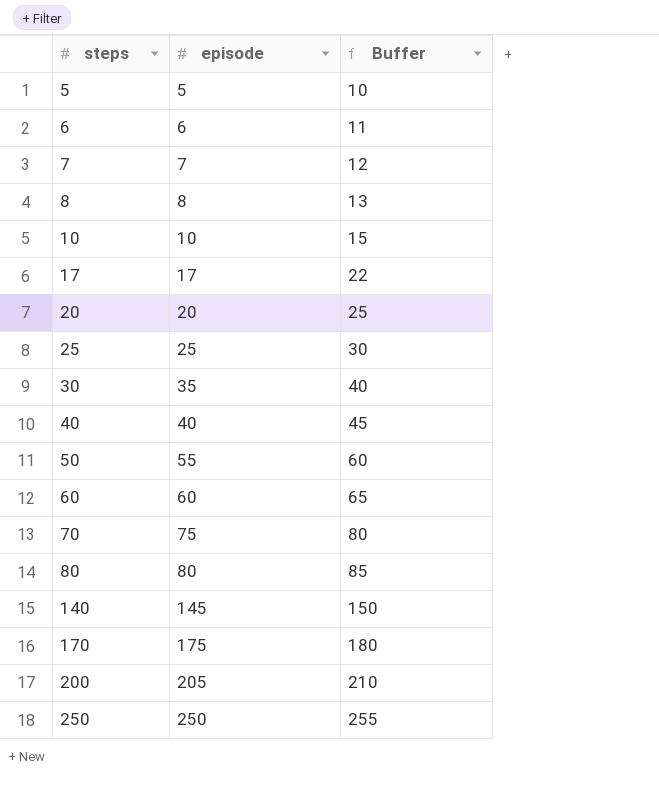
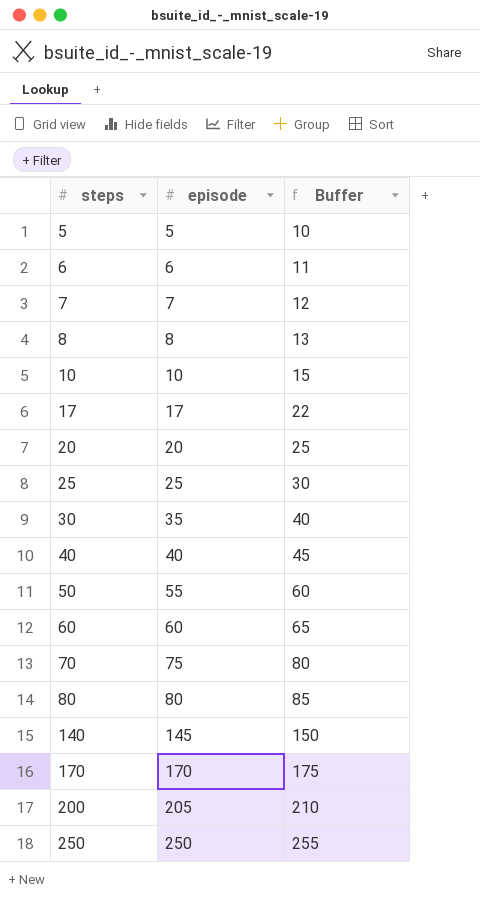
170 | episode: 175 -> 170
170 | Buffer: 180 -> 175

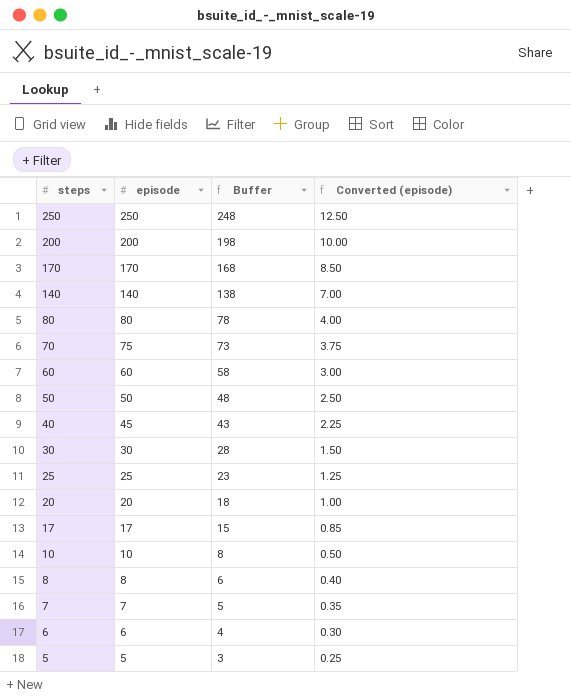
row order: steps ascending -> steps descending
column Buffer | formula: [episode] + 5 -> [episode] - 2
column Converted (episode) | formula: none -> [episode] * 0.05
200 | episode: 205 -> 200
140 | episode: 145 -> 140
50 | episode: 55 -> 50
40 | episode: 40 -> 45
30 | episode: 35 -> 30

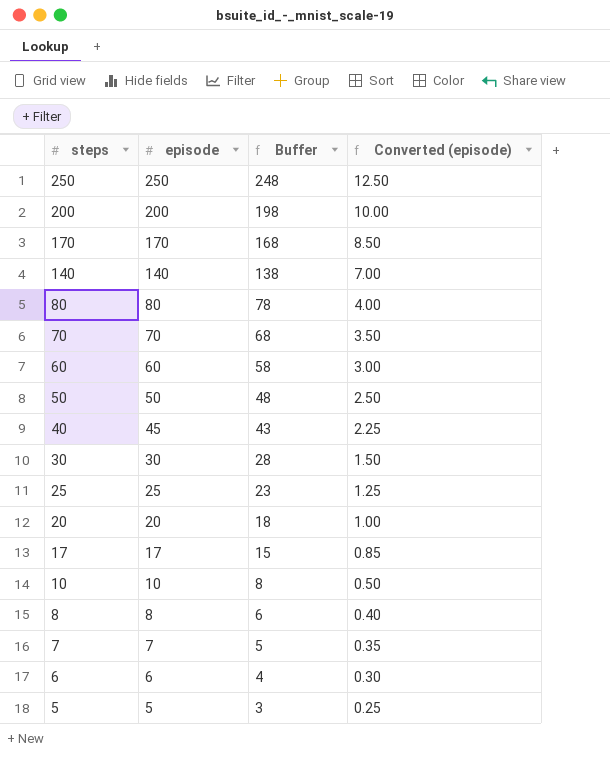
70 | episode: 75 -> 70
70 | Buffer: 73 -> 68
70 | Converted (episode): 3.75 -> 3.50

